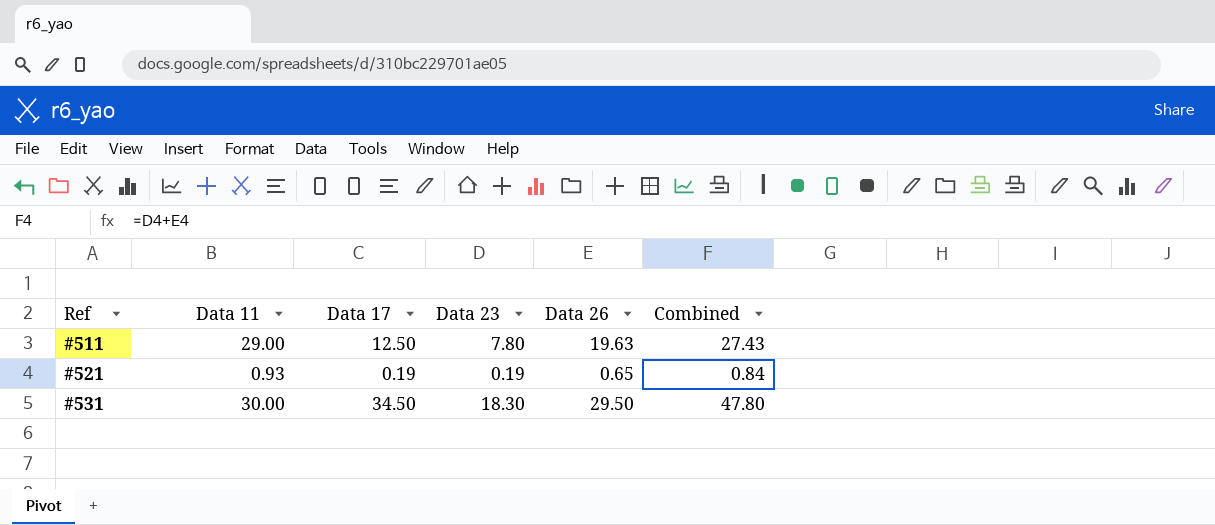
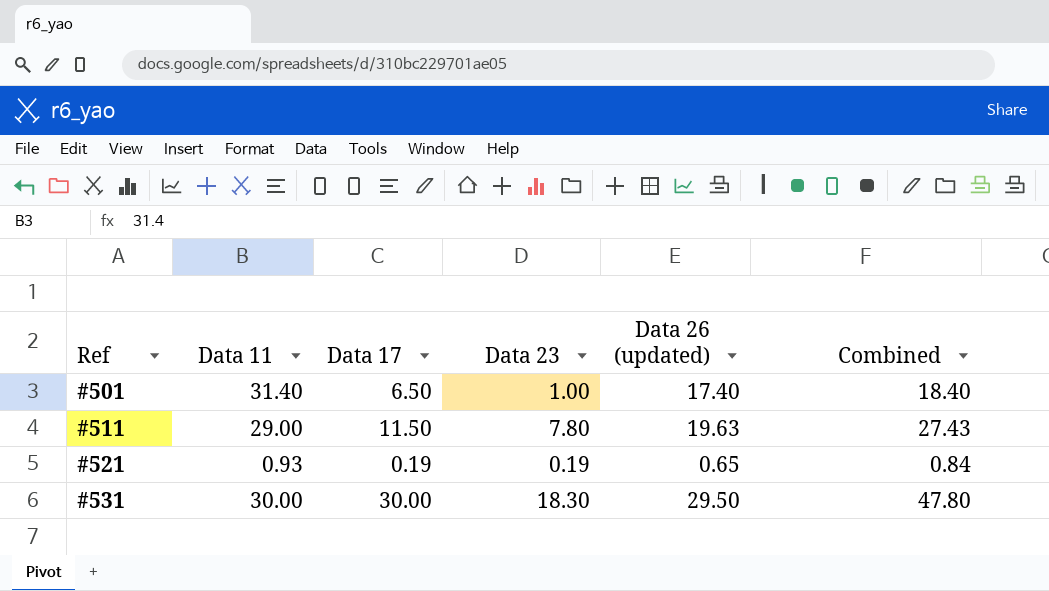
column name: Data 26 -> Data 26 (updated)
row #501: none -> 31.40 | 6.50 | 1.00 | 17.40 | 18.40
#511 | Data 17: 12.50 -> 11.50
#531 | Data 17: 34.50 -> 30.00

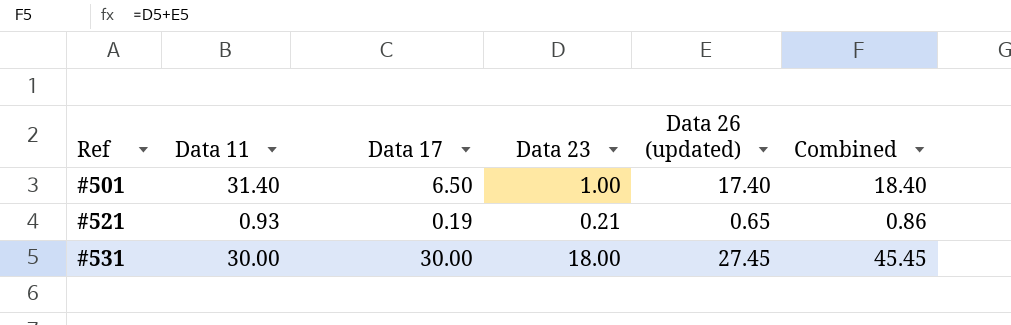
row #511: 29.00 | 11.50 | 7.80 | 19.63 | 27.43 -> none
#521 | Data 23: 0.19 -> 0.21
#521 | Combined: 0.84 -> 0.86
#531 | Data 23: 18.30 -> 18.00
#531 | Data 26 (updated): 29.50 -> 27.45
#531 | Combined: 47.80 -> 45.45

